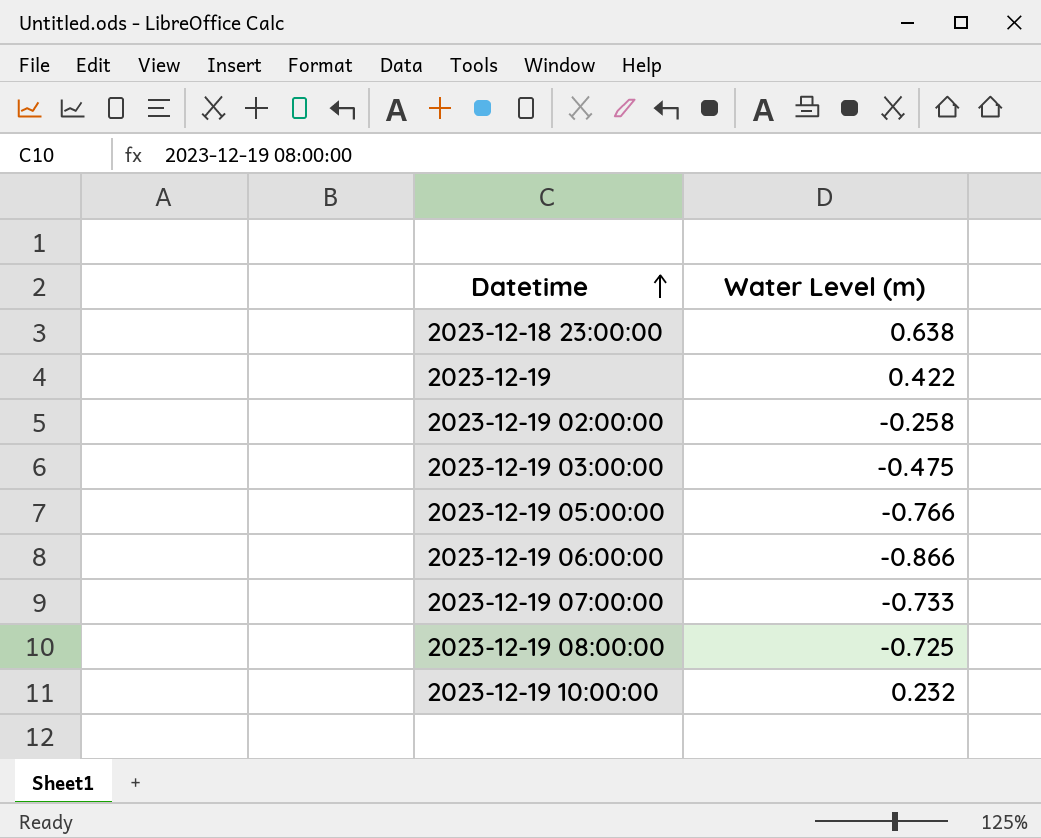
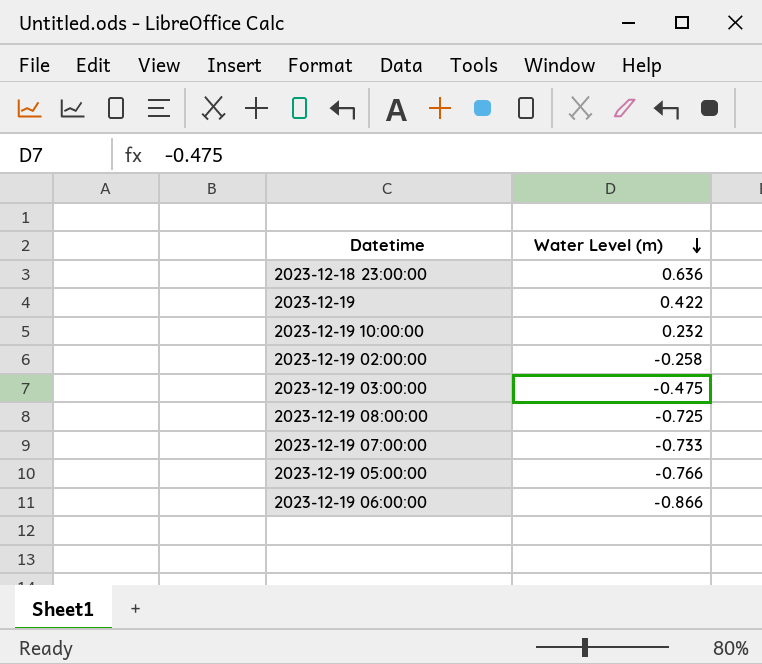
row order: Datetime ascending -> Water Level (m) descending
2023-12-18 23:00:00 | Water Level (m): 0.638 -> 0.636

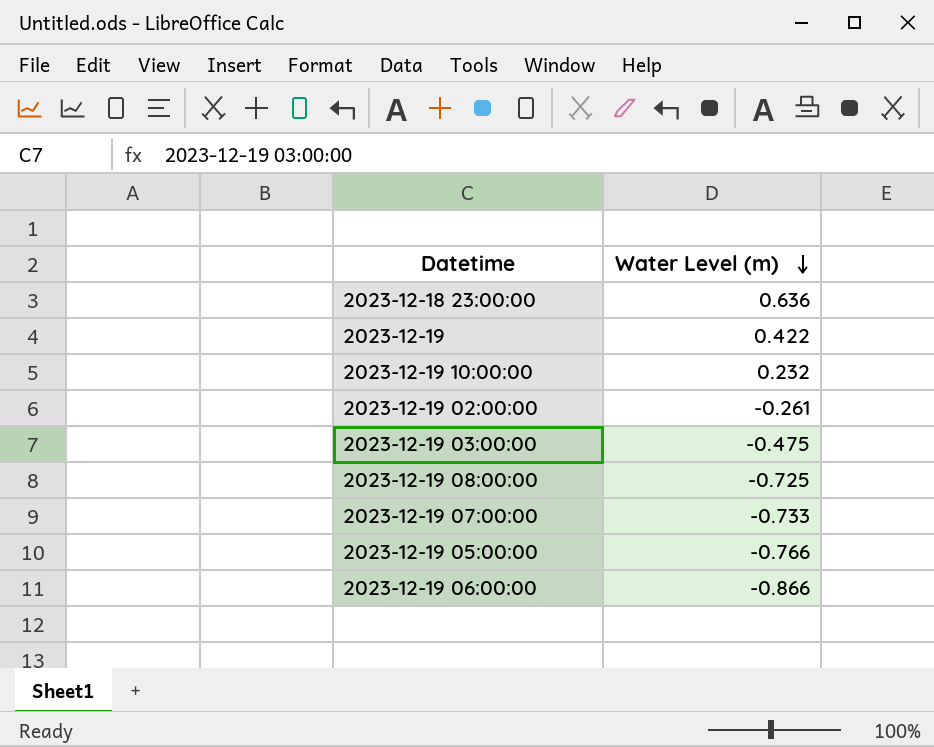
2023-12-19 02:00:00 | Water Level (m): -0.258 -> -0.261

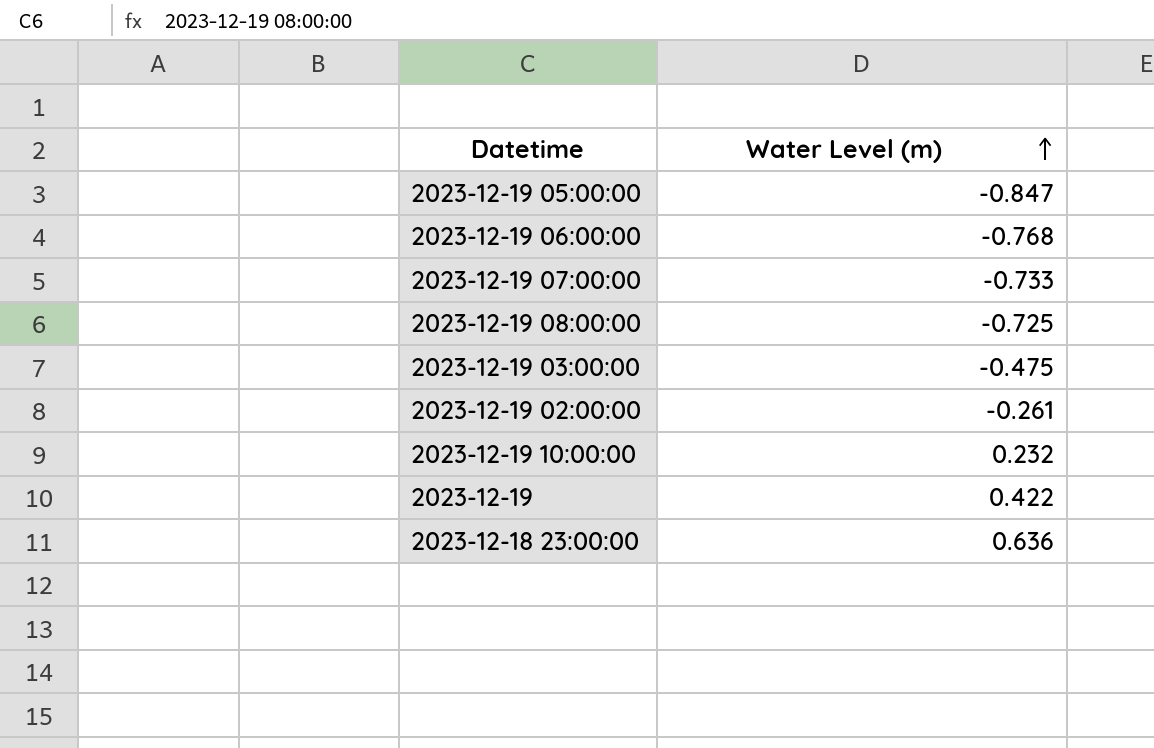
row order: Water Level (m) descending -> Water Level (m) ascending
2023-12-19 05:00:00 | Water Level (m): -0.766 -> -0.847
2023-12-19 06:00:00 | Water Level (m): -0.866 -> -0.768

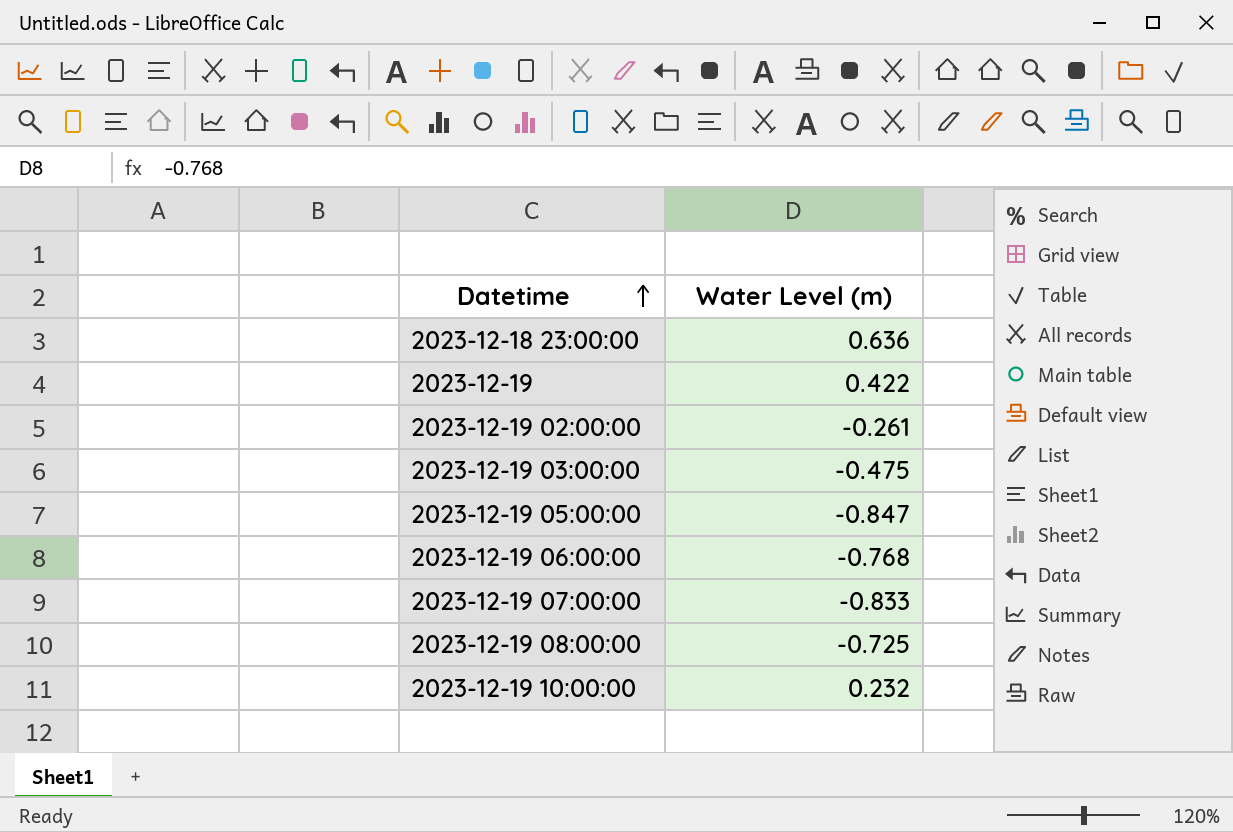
row order: Water Level (m) ascending -> Datetime ascending
2023-12-19 07:00:00 | Water Level (m): -0.733 -> -0.833

